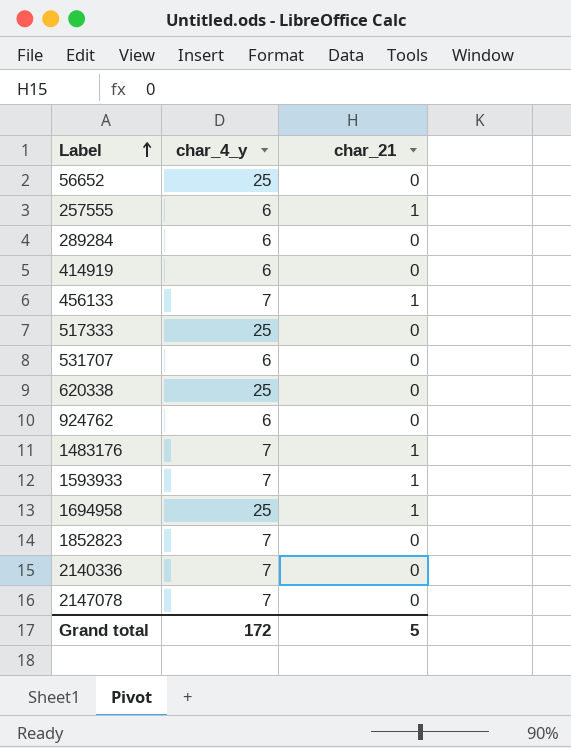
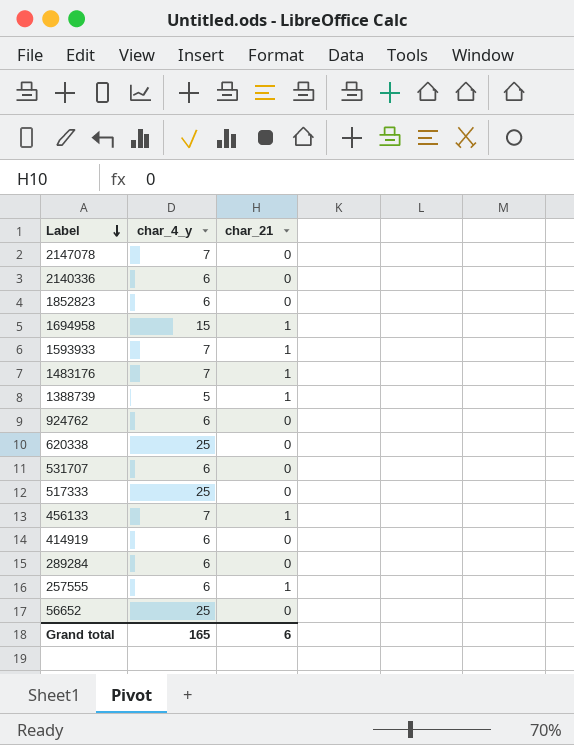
row order: Label ascending -> Label descending
2140336 | char_4_y: 7 -> 6
1852823 | char_4_y: 7 -> 6
1694958 | char_4_y: 25 -> 15
row 1388739: none -> 5 | 1
Grand total | char_4_y: 172 -> 165
Grand total | char_21: 5 -> 6

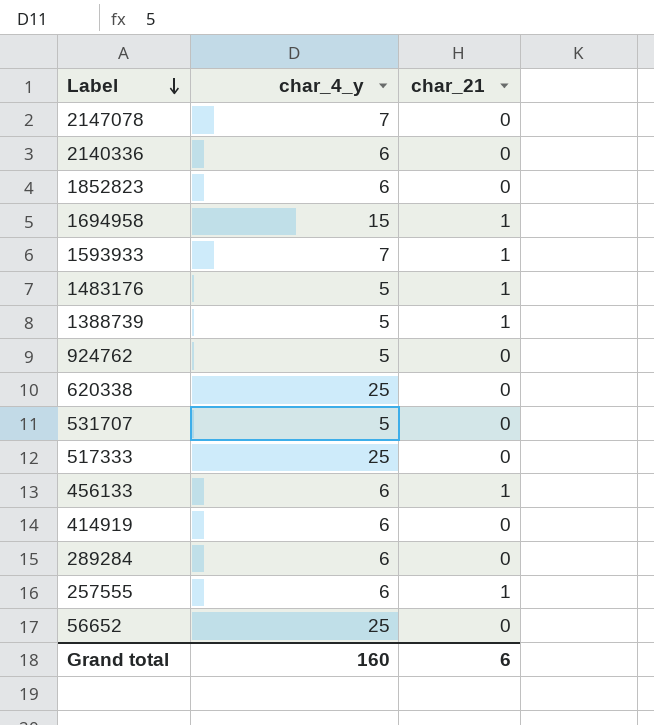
1483176 | char_4_y: 7 -> 5
924762 | char_4_y: 6 -> 5
531707 | char_4_y: 6 -> 5
456133 | char_4_y: 7 -> 6
Grand total | char_4_y: 165 -> 160

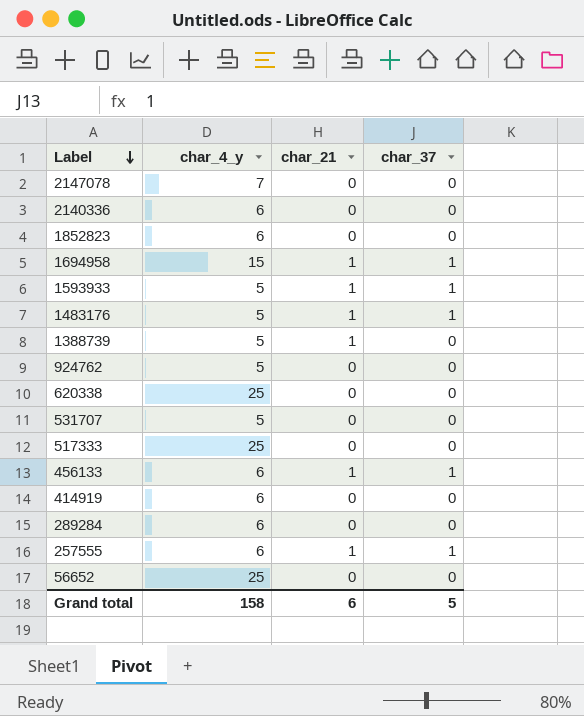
column char_37 | position: none -> 4
1593933 | char_4_y: 7 -> 5
Grand total | char_4_y: 160 -> 158

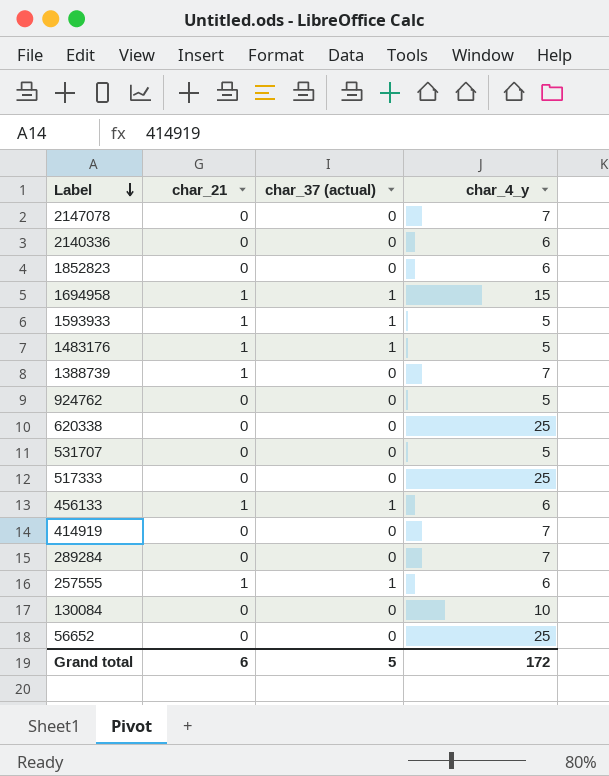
column name: char_37 -> char_37 (actual)
column char_4_y | position: 2 -> 4
1388739 | char_4_y: 5 -> 7
414919 | char_4_y: 6 -> 7
289284 | char_4_y: 6 -> 7
row 130084: none -> 0 | 0 | 10
Grand total | char_4_y: 158 -> 172

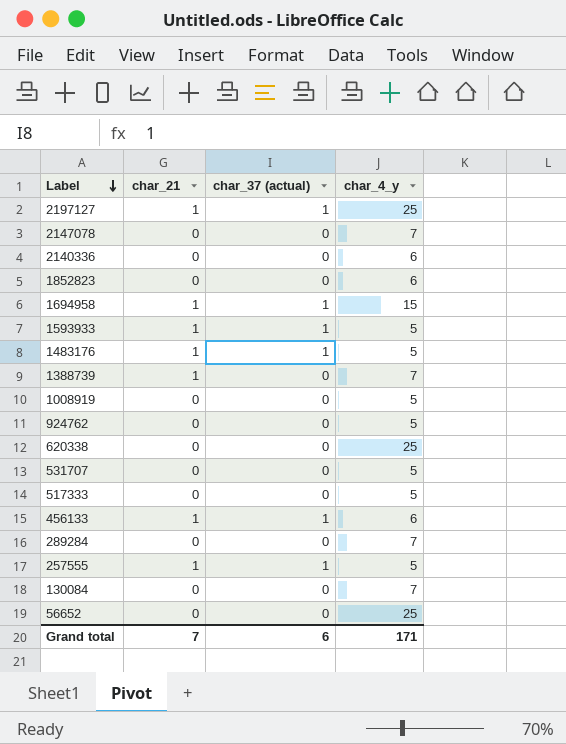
row 414919: 0 | 0 | 7 -> none
row 2197127: none -> 1 | 1 | 25
row 1008919: none -> 0 | 0 | 5
517333 | char_4_y: 25 -> 5
257555 | char_4_y: 6 -> 5
130084 | char_4_y: 10 -> 7
Grand total | char_21: 6 -> 7
Grand total | char_37 (actual): 5 -> 6
Grand total | char_4_y: 172 -> 171

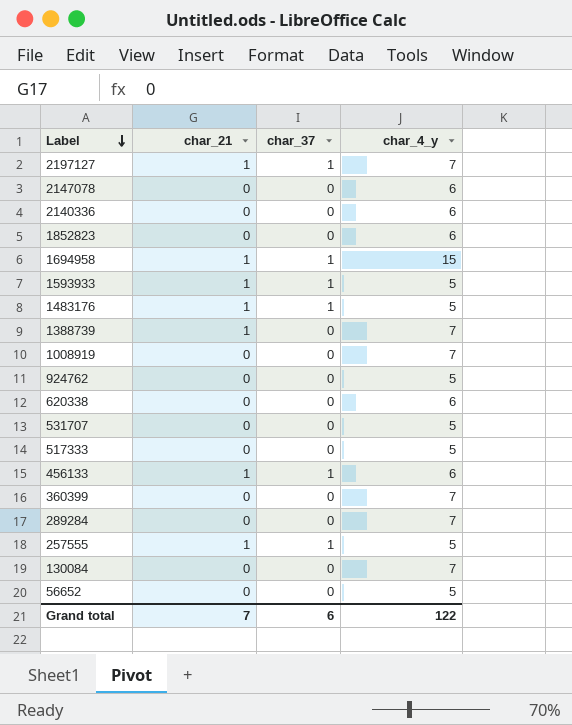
column name: char_37 (actual) -> char_37
2197127 | char_4_y: 25 -> 7
2147078 | char_4_y: 7 -> 6
1008919 | char_4_y: 5 -> 7
620338 | char_4_y: 25 -> 6
row 360399: none -> 0 | 0 | 7
56652 | char_4_y: 25 -> 5
Grand total | char_4_y: 171 -> 122

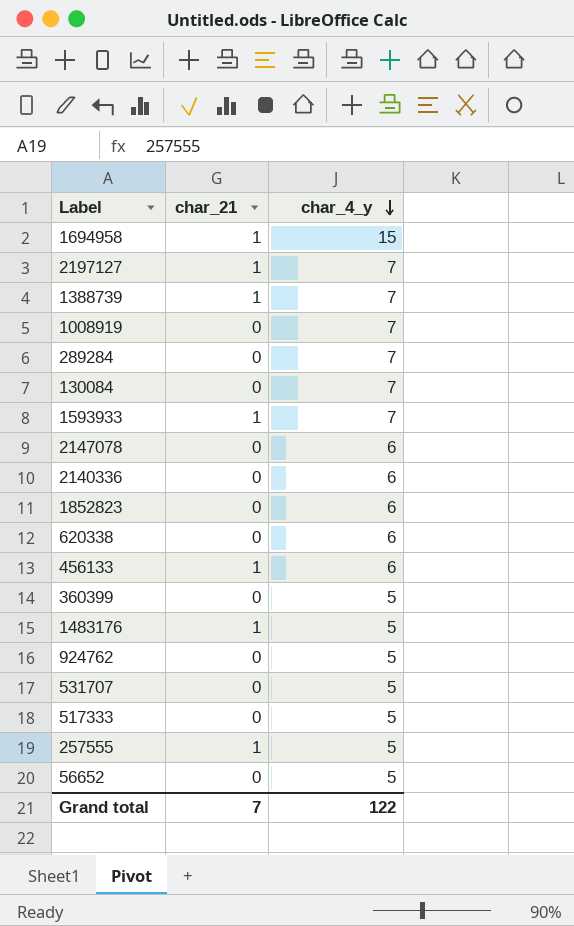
row order: Label descending -> char_4_y descending
column char_37 | position: 3 -> none
1593933 | char_4_y: 5 -> 7
360399 | char_4_y: 7 -> 5

